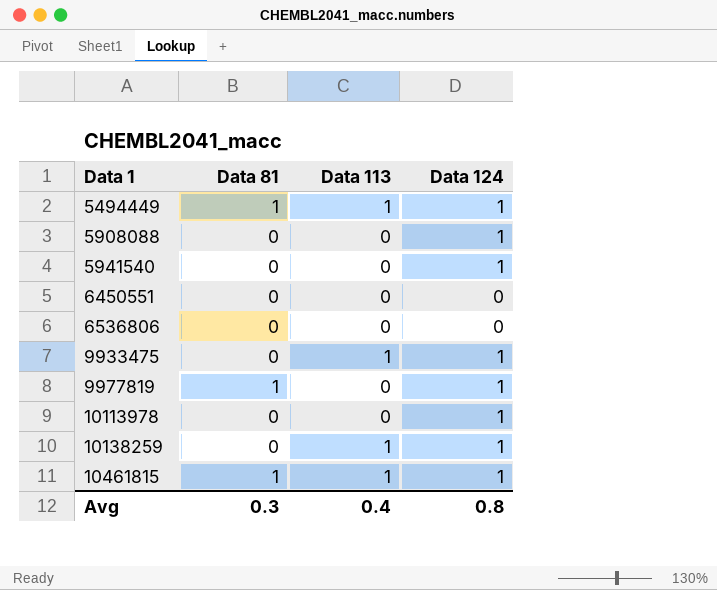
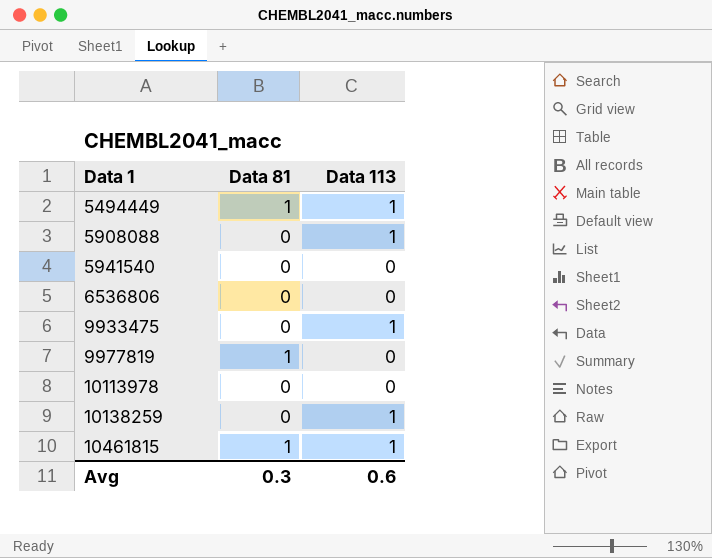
column Data 124 | position: 4 -> none
row 6450551: 0 | 0 | 0 -> none
5908088 | Data 113: 0 -> 1
Avg | Data 113: 0.4 -> 0.6

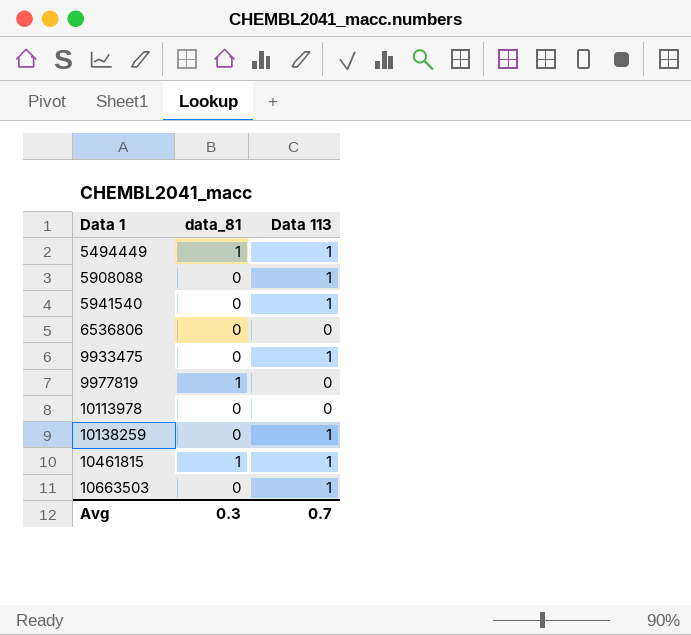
column name: Data 81 -> data_81
5941540 | Data 113: 0 -> 1
row 10663503: none -> 0 | 1
Avg | Data 113: 0.6 -> 0.7

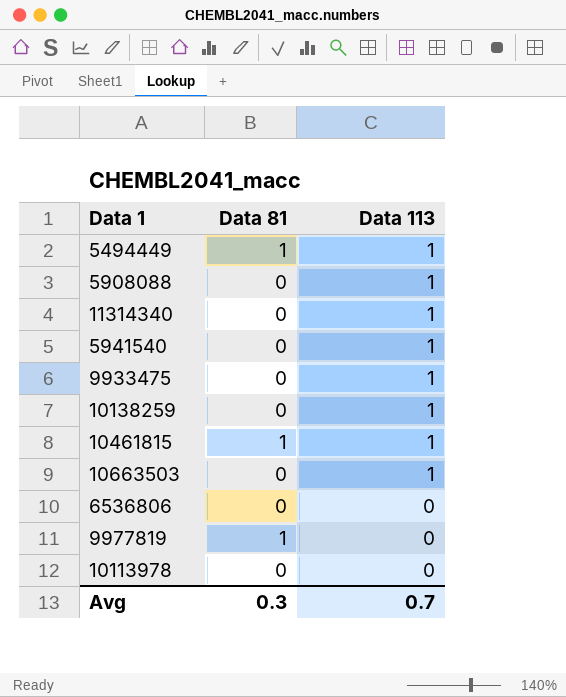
row order: Data 1 ascending -> Data 113 descending
column name: data_81 -> Data 81
row 11314340: none -> 0 | 1

